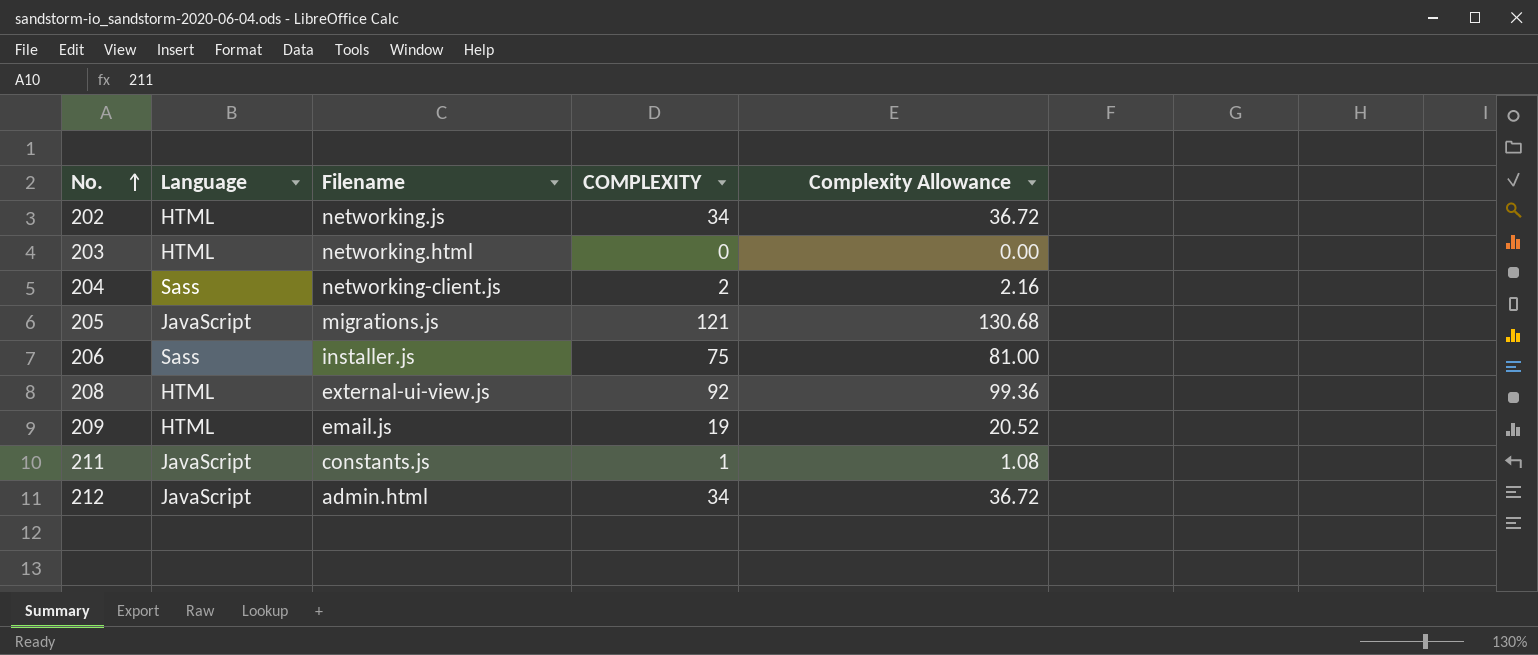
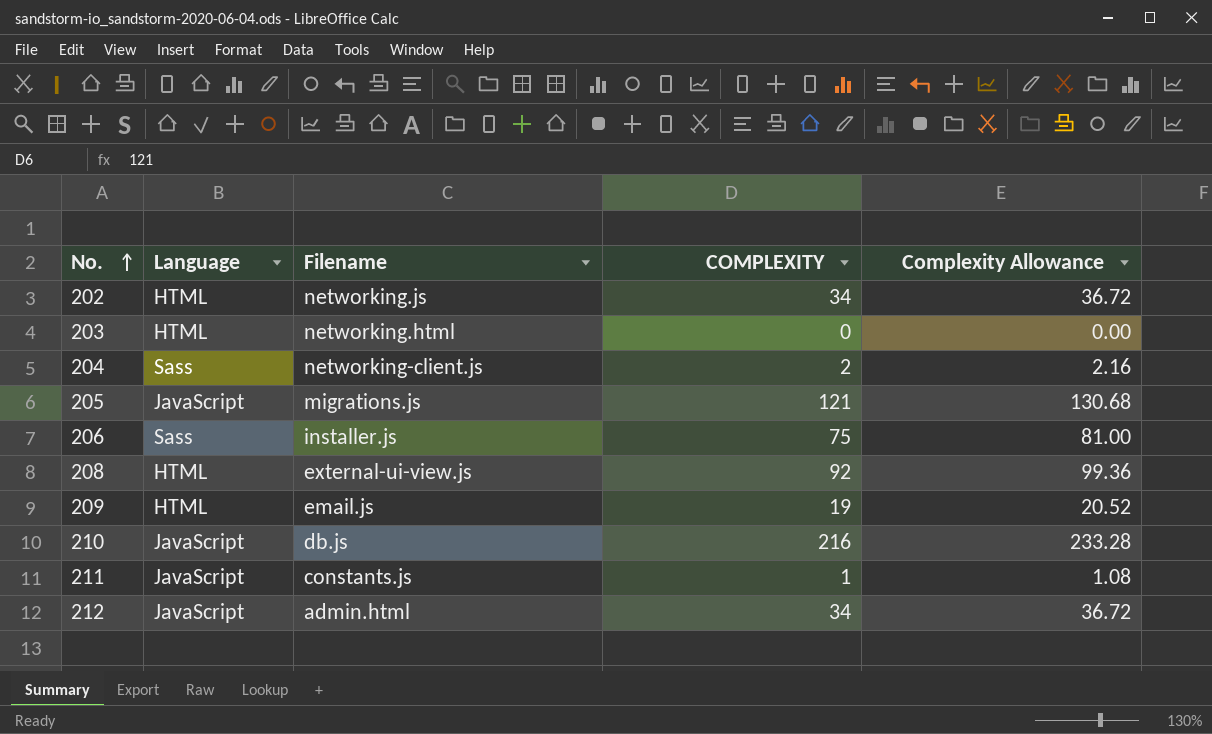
row 210: none -> JavaScript | db.js | 216 | 233.28

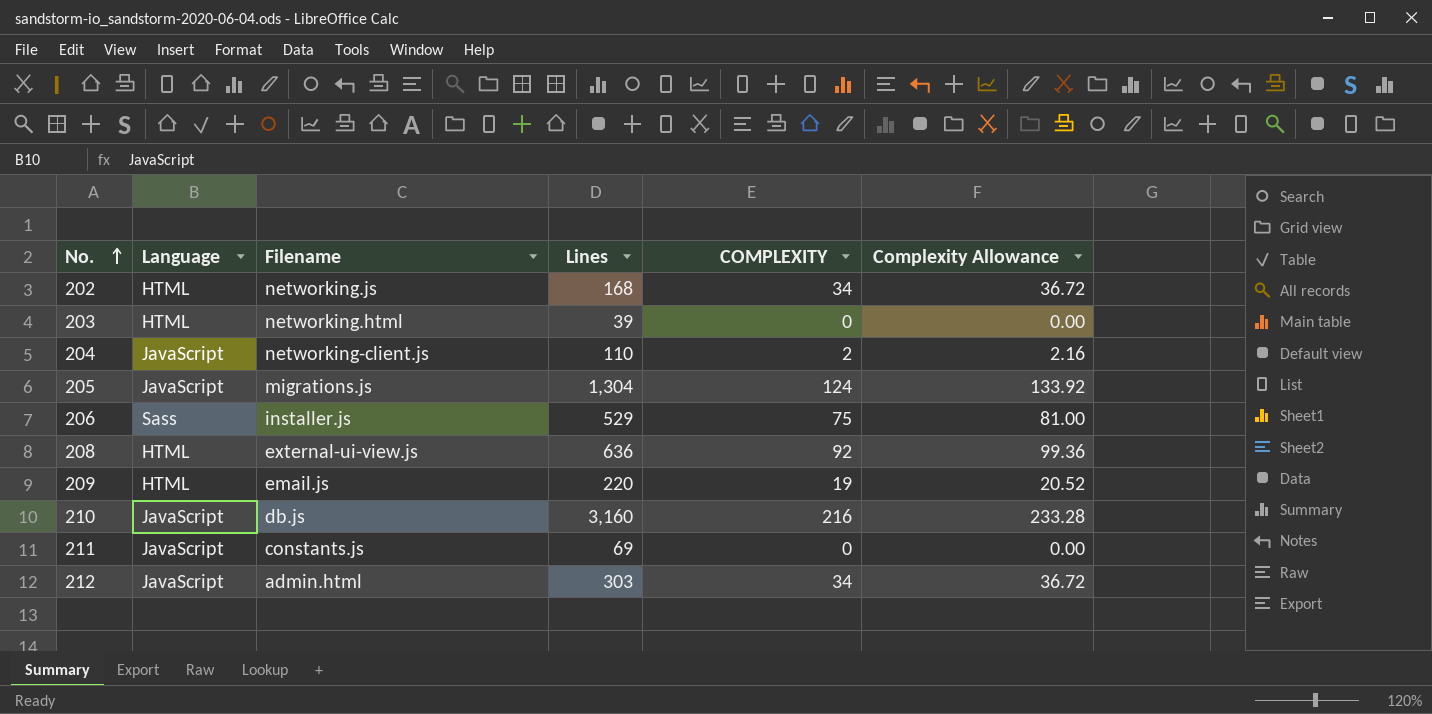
column Lines | position: none -> 4
204 | Language: Sass -> JavaScript
205 | COMPLEXITY: 121 -> 124
205 | Complexity Allowance: 130.68 -> 133.92
211 | COMPLEXITY: 1 -> 0
211 | Complexity Allowance: 1.08 -> 0.00

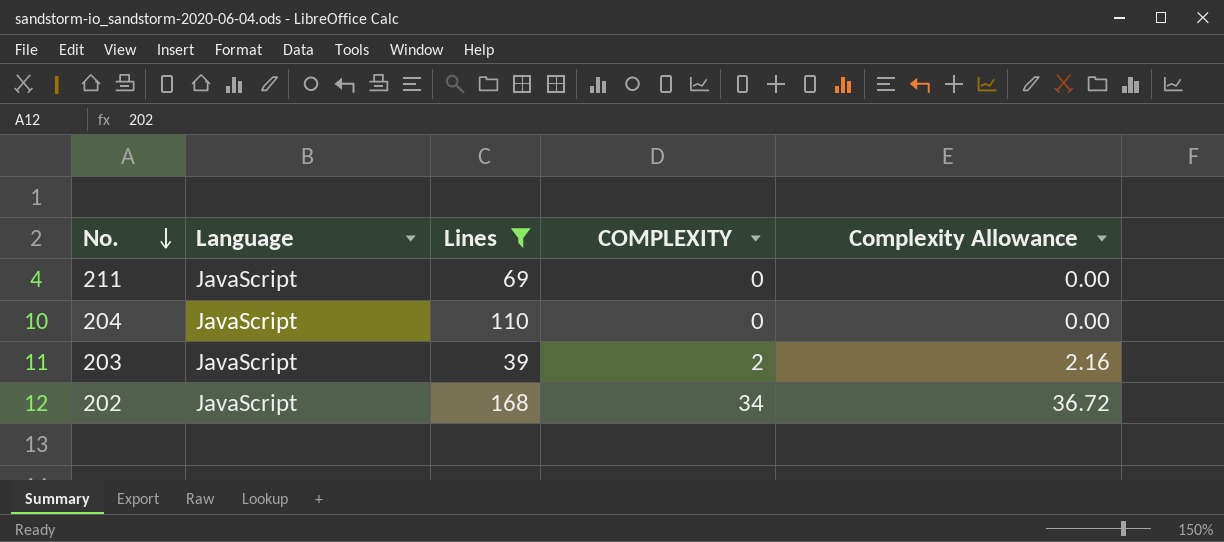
filter: none -> Lines <= 168
row order: No. ascending -> No. descending
column Filename | position: 3 -> none
204 | COMPLEXITY: 2 -> 0
204 | Complexity Allowance: 2.16 -> 0.00
203 | Language: HTML -> JavaScript
203 | COMPLEXITY: 0 -> 2
203 | Complexity Allowance: 0.00 -> 2.16
202 | Language: HTML -> JavaScript

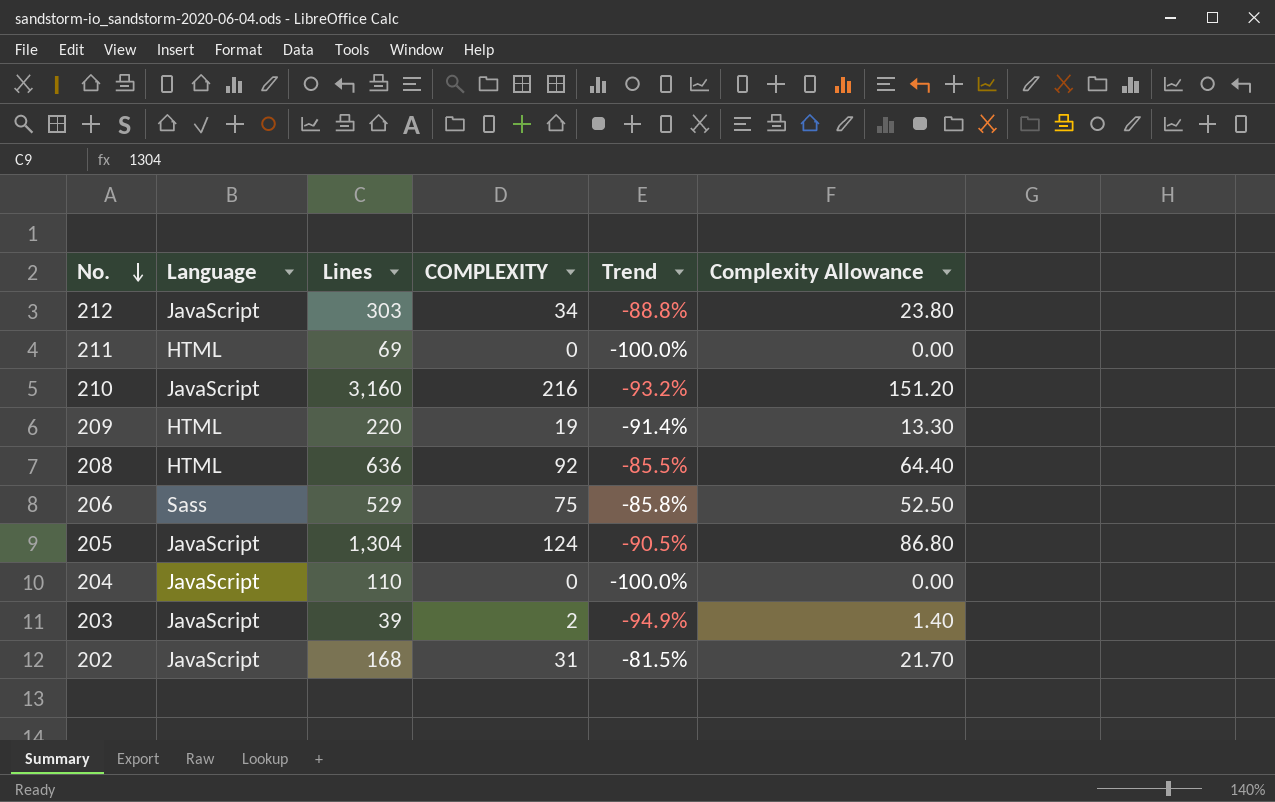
filter: Lines <= 168 -> none
column Trend | formula: none -> ([COMPLEXITY] - [Lines]) / [Lines]
column Complexity Allowance | formula: [COMPLEXITY] * 1.08 -> [COMPLEXITY] * 0.7
211 | Language: JavaScript -> HTML
202 | COMPLEXITY: 34 -> 31

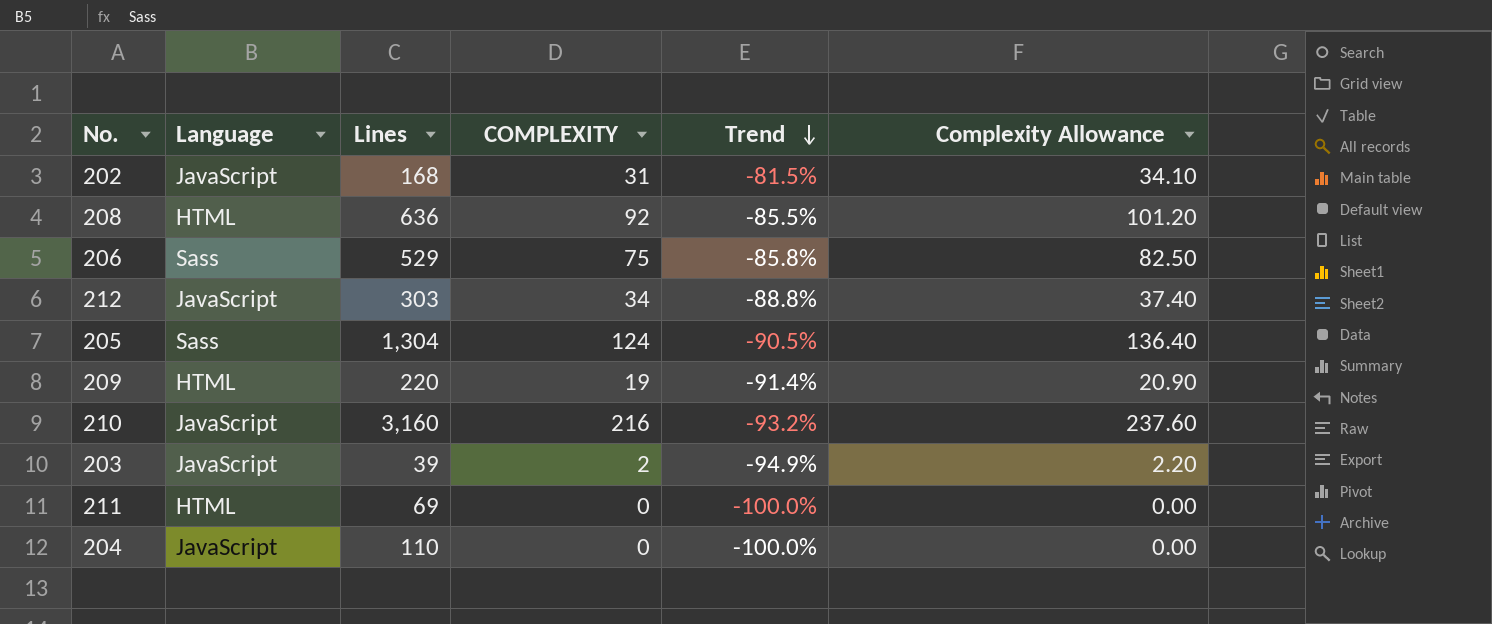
row order: No. descending -> Trend descending
column Complexity Allowance | formula: [COMPLEXITY] * 0.7 -> [COMPLEXITY] * 1.1
205 | Language: JavaScript -> Sass

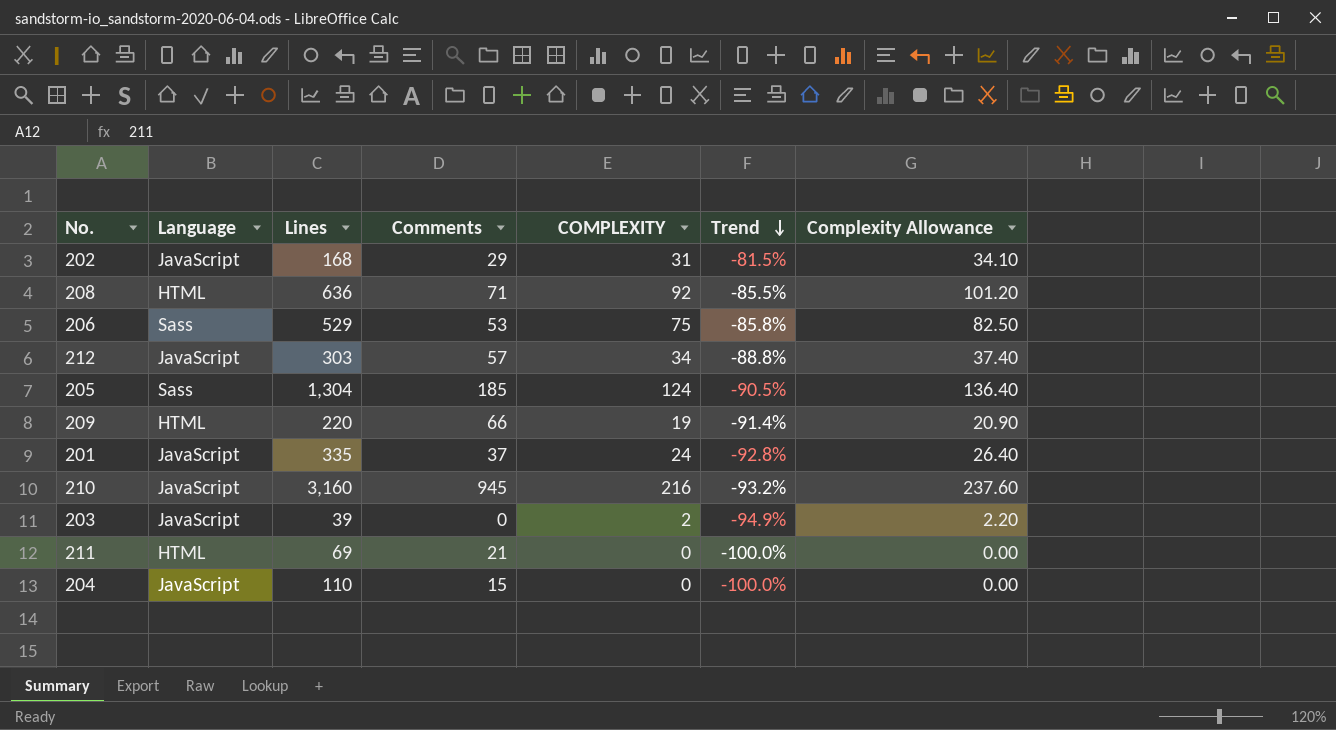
column Comments | position: none -> 4
row 201: none -> JavaScript | 335 | 37 | 24 | -92.8% | 26.40

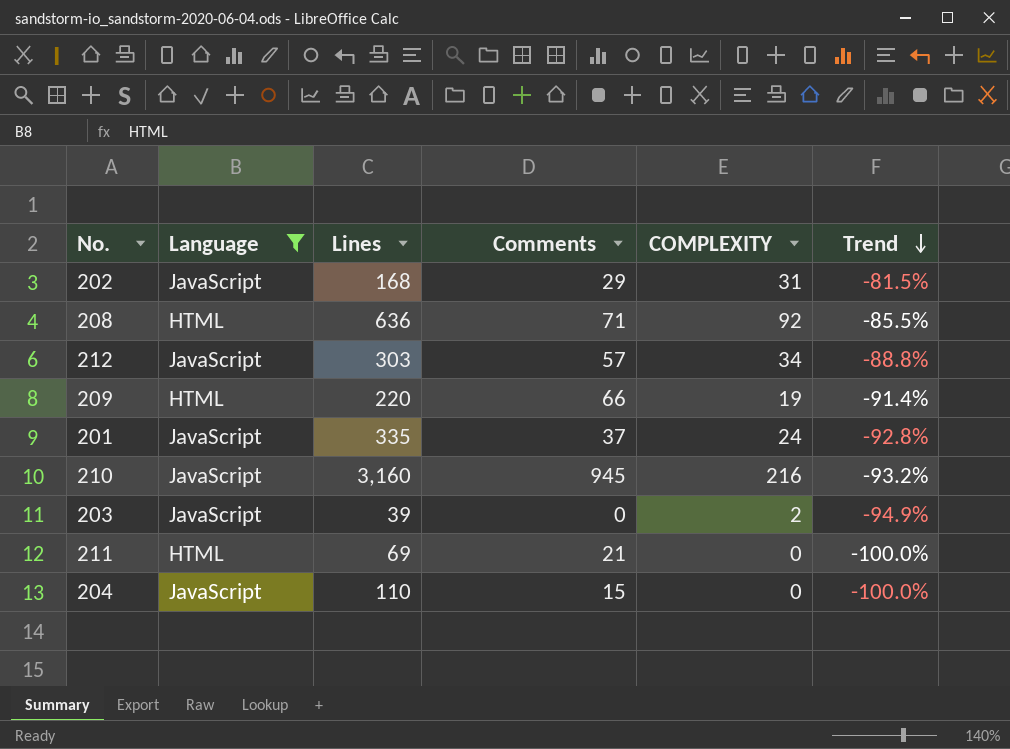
filter: none -> Language != Sass
column Complexity Allowance | formula: [COMPLEXITY] * 1.1 -> none

